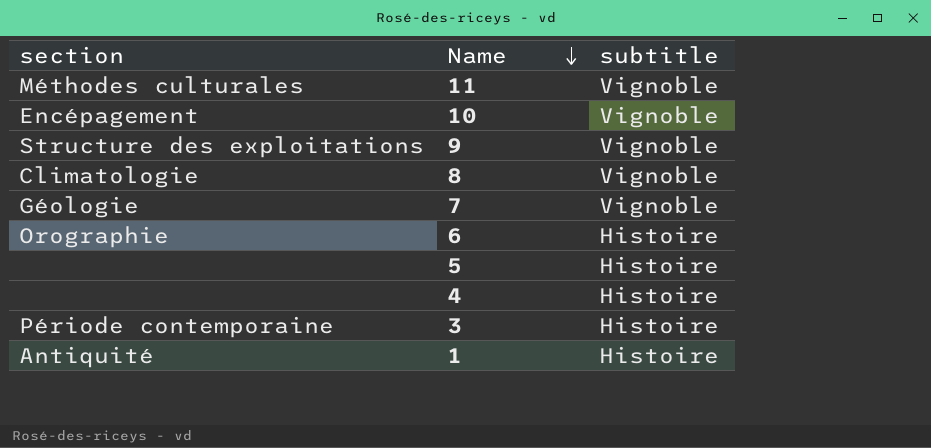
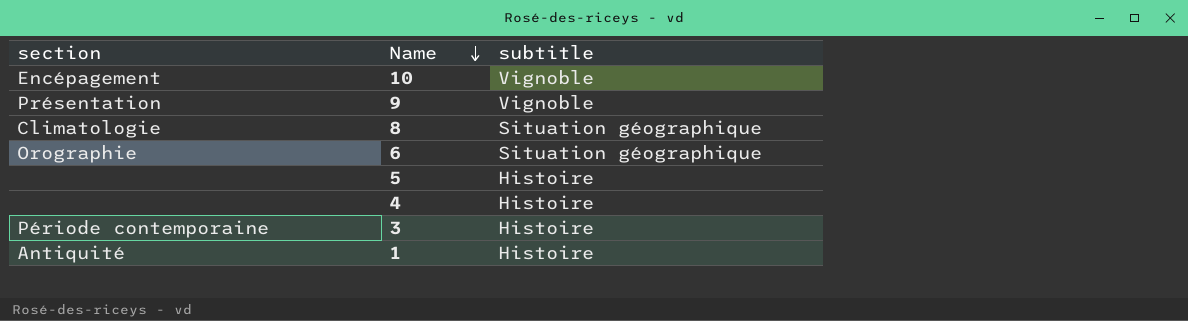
row 11: Méthodes culturales | Vignoble -> none
row 7: Géologie | Vignoble -> none
9 | section: Structure des exploitations -> Présentation
8 | subtitle: Vignoble -> Situation géographique
6 | subtitle: Histoire -> Situation géographique

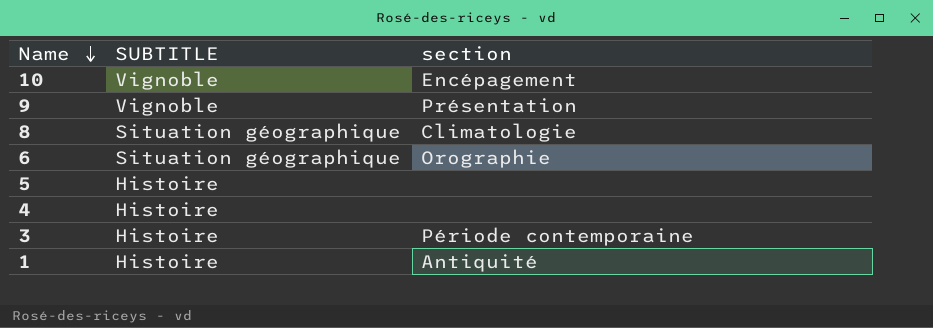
column name: subtitle -> SUBTITLE
column section | position: 1 -> 3

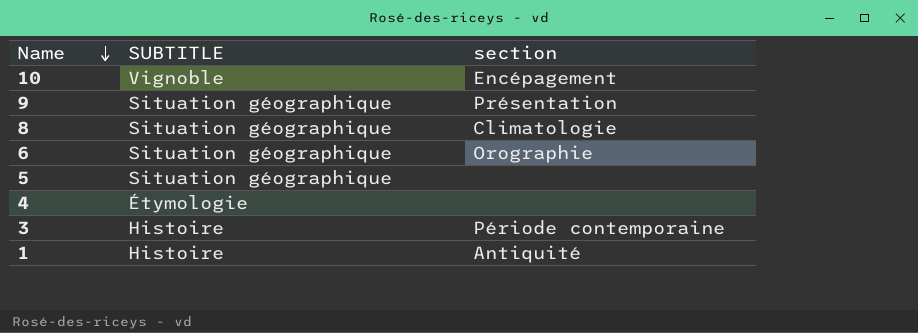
9 | SUBTITLE: Vignoble -> Situation géographique
5 | SUBTITLE: Histoire -> Situation géographique
4 | SUBTITLE: Histoire -> Étymologie

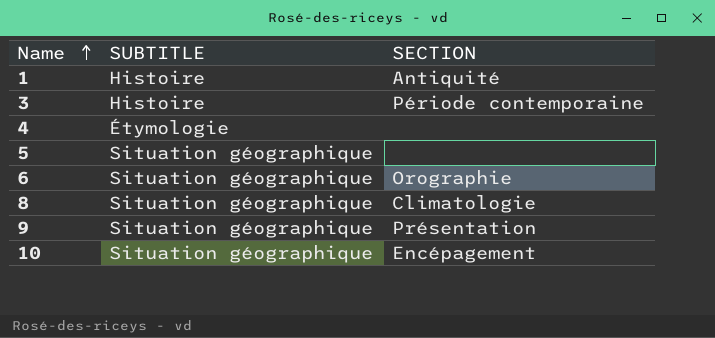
row order: Name descending -> Name ascending
column name: section -> SECTION
10 | SUBTITLE: Vignoble -> Situation géographique

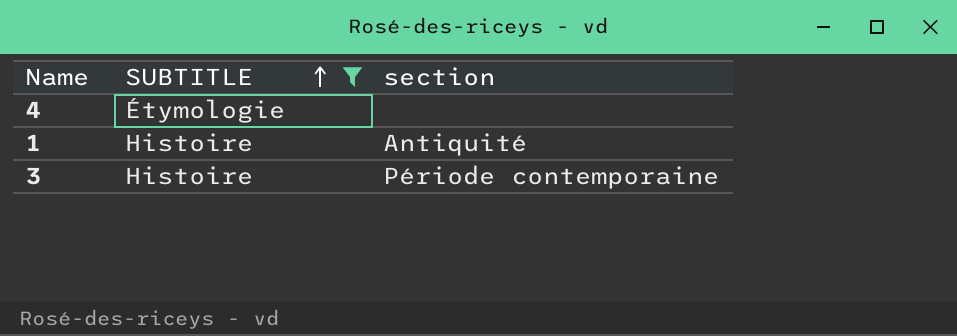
filter: none -> SUBTITLE != Situation géographique
row order: Name ascending -> SUBTITLE ascending
column name: SECTION -> section

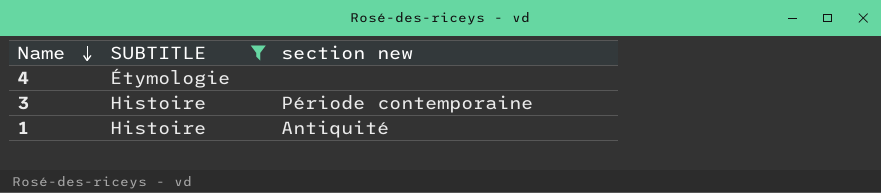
row order: SUBTITLE ascending -> Name descending
column name: section -> section new

